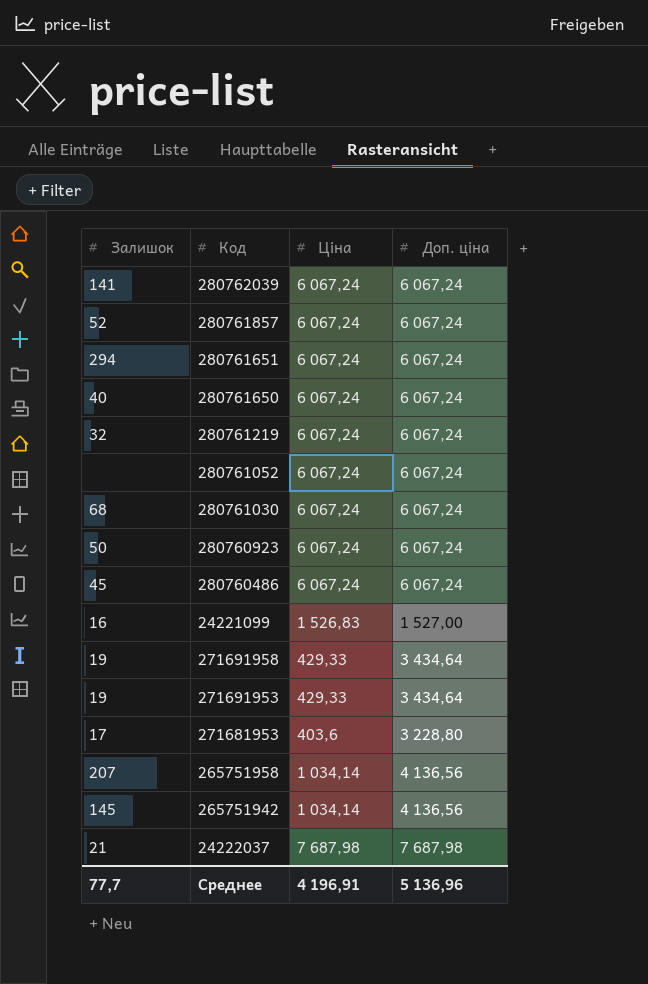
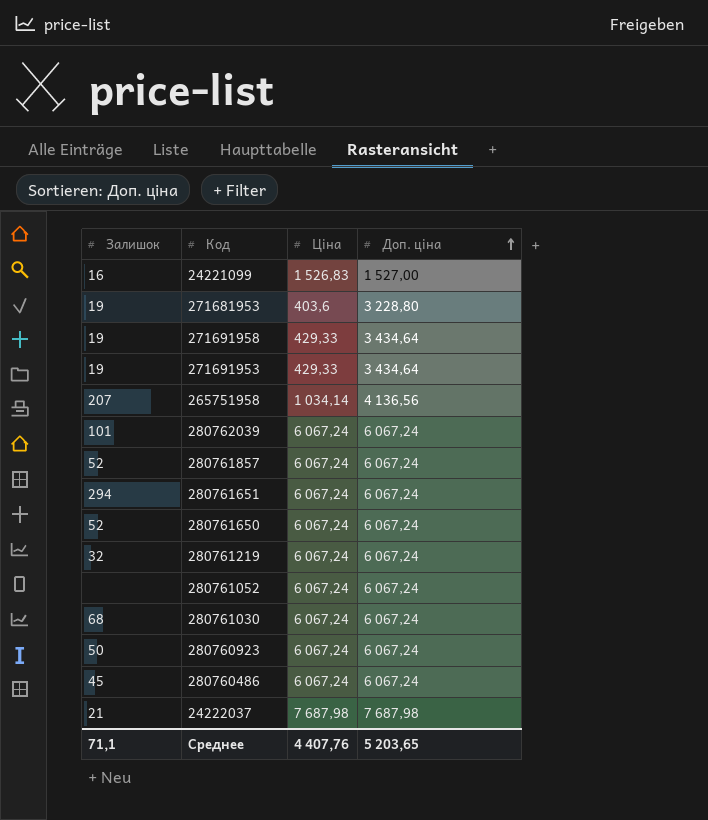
row order: none -> Доп. ціна ascending
row 265751942: 145 | 1 034,14 | 4 136,56 -> none
271681953 | Залишок: 17 -> 19
280762039 | Залишок: 141 -> 101
280761650 | Залишок: 40 -> 52
Среднее | Залишок: 77,7 -> 71,1
Среднее | Ціна: 4 196,91 -> 4 407,76
Среднее | Доп. ціна: 5 136,96 -> 5 203,65

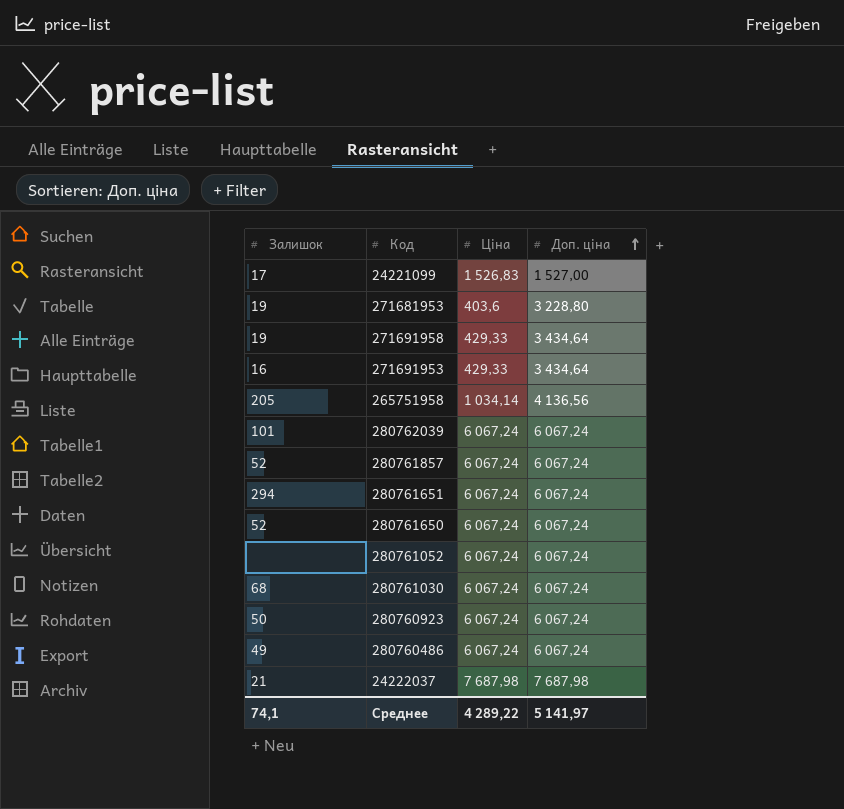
row 280761219: 32 | 6 067,24 | 6 067,24 -> none
24221099 | Залишок: 16 -> 17
271691953 | Залишок: 19 -> 16
265751958 | Залишок: 207 -> 205
280760486 | Залишок: 45 -> 49
Среднее | Залишок: 71,1 -> 74,1
Среднее | Ціна: 4 407,76 -> 4 289,22
Среднее | Доп. ціна: 5 203,65 -> 5 141,97

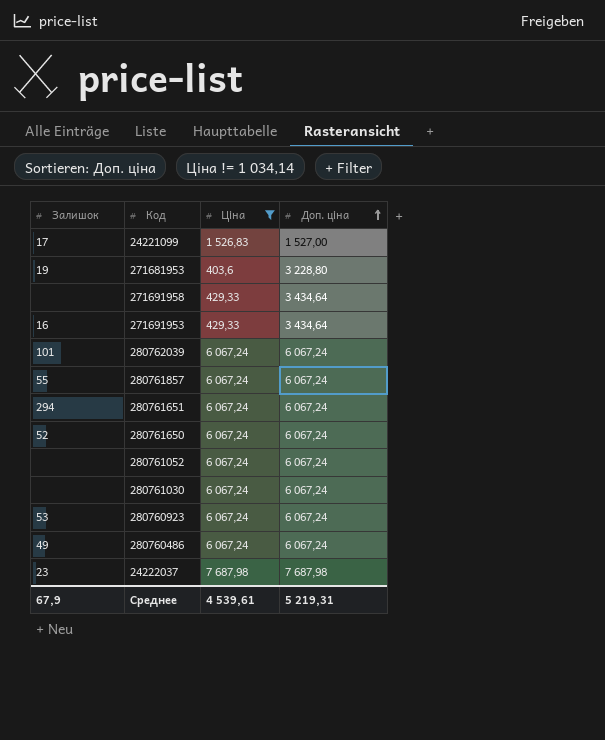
filter: none -> Ціна != 1 034,14
271691958 | Залишок: 19 -> none
280761857 | Залишок: 52 -> 55
280761030 | Залишок: 68 -> none
280760923 | Залишок: 50 -> 53
24222037 | Залишок: 21 -> 23
Среднее | Залишок: 74,1 -> 67,9
Среднее | Ціна: 4 289,22 -> 4 539,61
Среднее | Доп. ціна: 5 141,97 -> 5 219,31

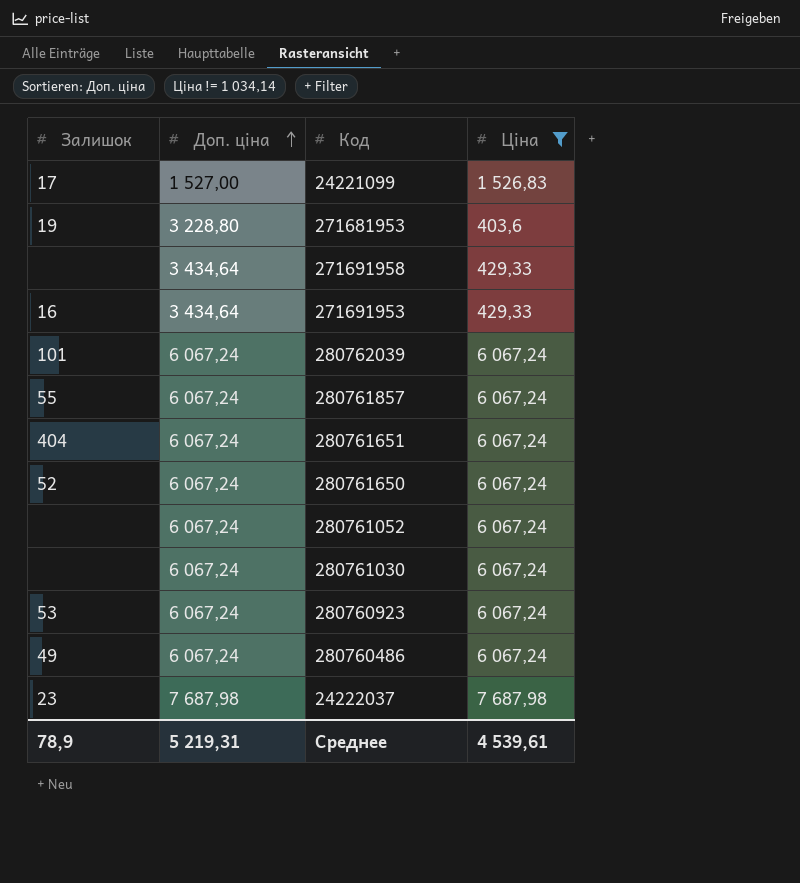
column Доп. ціна | position: 4 -> 2
280761651 | Залишок: 294 -> 404
Среднее | Залишок: 67,9 -> 78,9

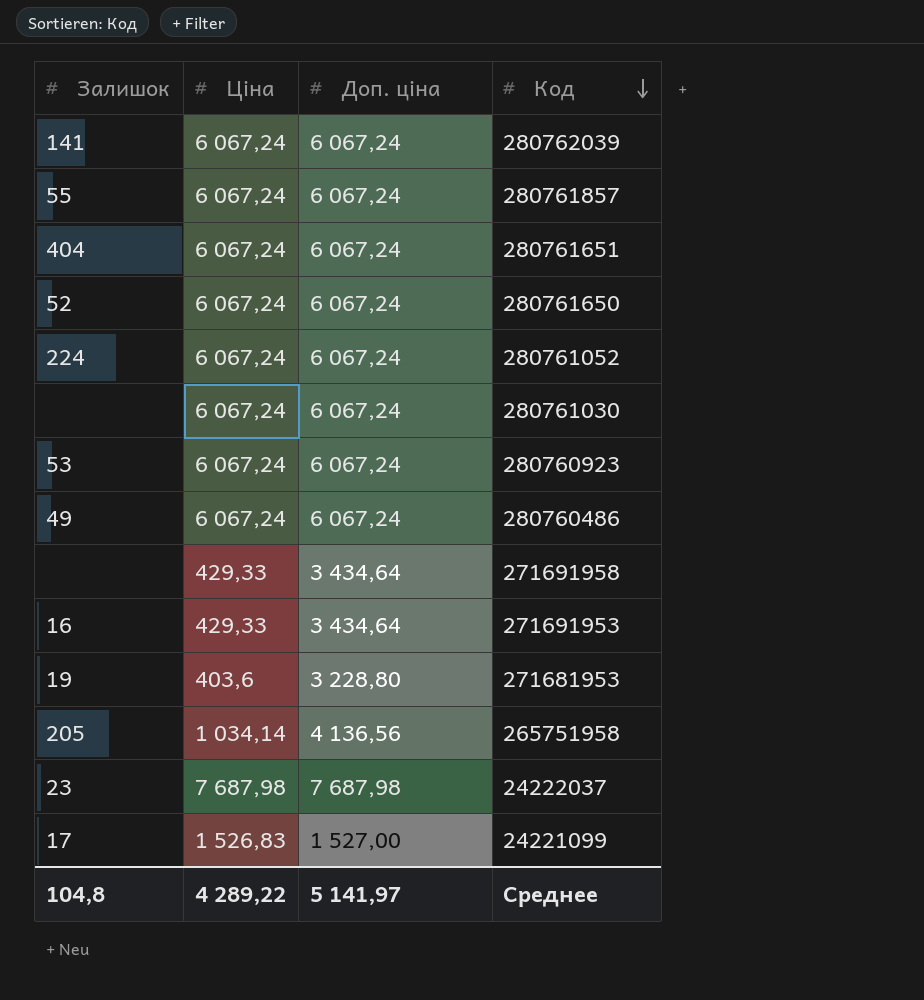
filter: Ціна != 1 034,14 -> none
row order: Доп. ціна ascending -> Код descending
column Ціна | position: 4 -> 2
280762039 | Залишок: 101 -> 141
280761052 | Залишок: none -> 224
Среднее | Залишок: 78,9 -> 104,8
Среднее | Ціна: 4 539,61 -> 4 289,22
Среднее | Доп. ціна: 5 219,31 -> 5 141,97

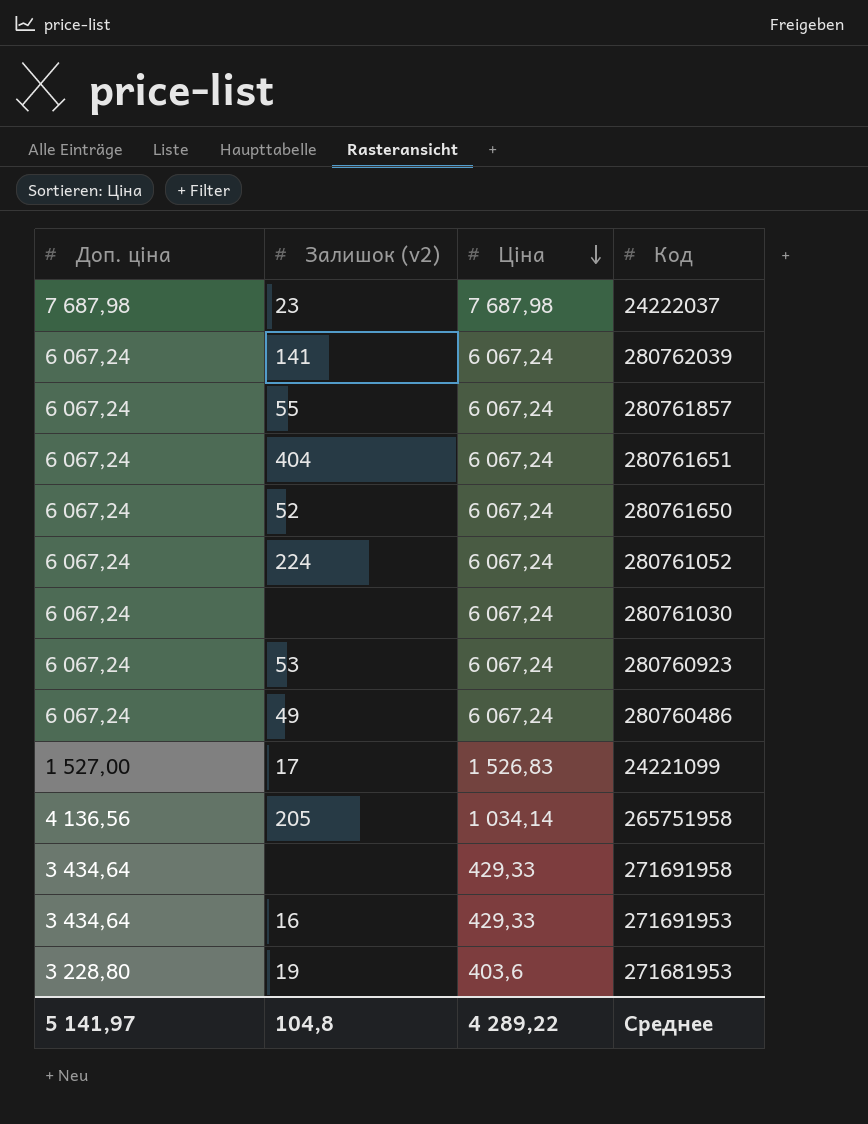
row order: Код descending -> Ціна descending
column Доп. ціна | position: 3 -> 1
column name: Залишок -> Залишок (v2)

